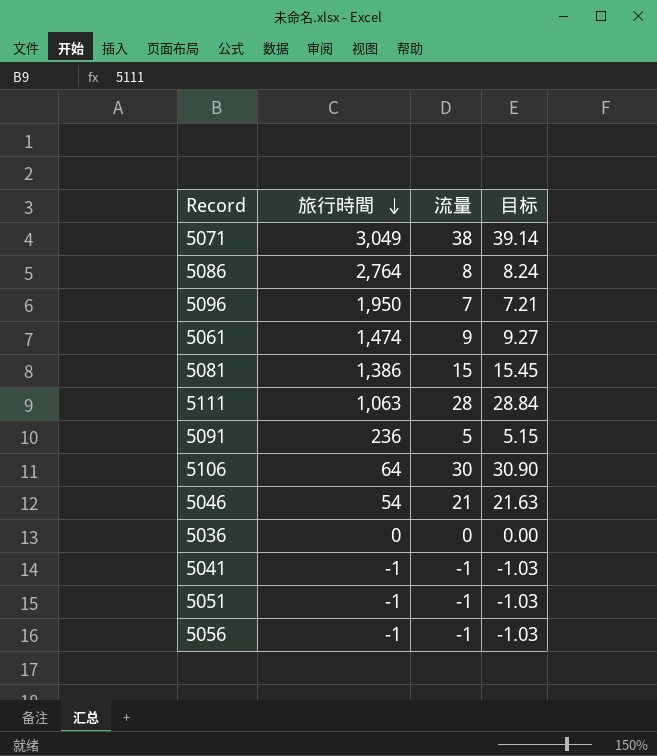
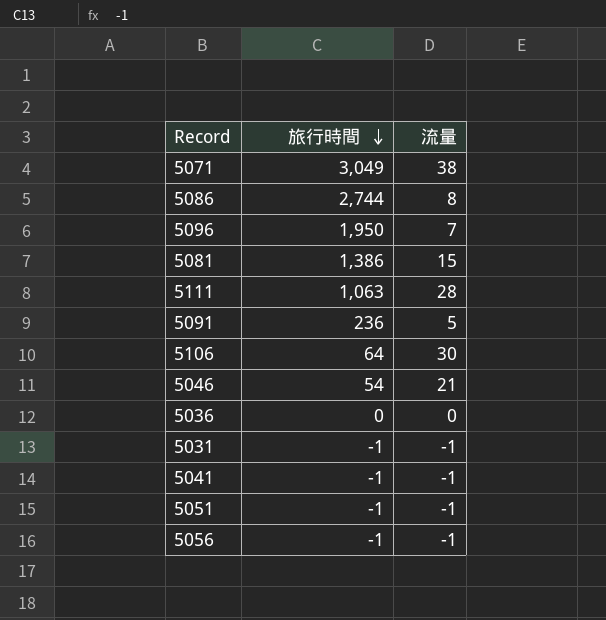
column 目标 | formula: [流量] * 1.03 -> none
row 5061: 1,474 | 9 | 9.27 -> none
5086 | 旅行時間: 2,764 -> 2,744
row 5031: none -> -1 | -1

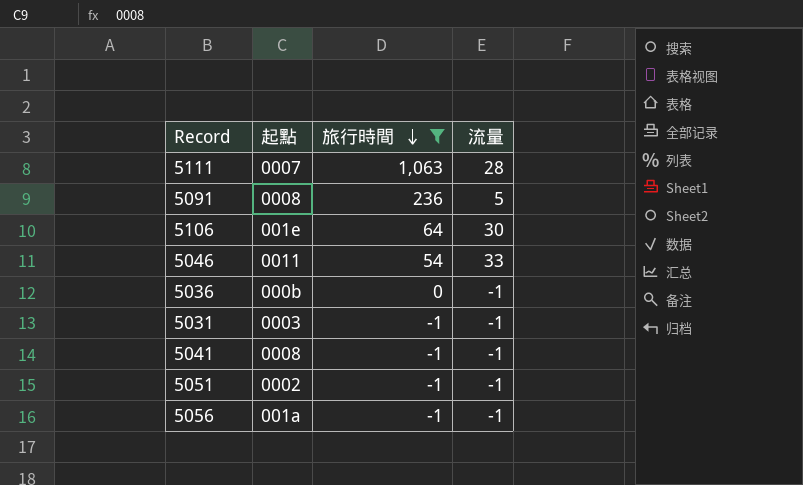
filter: none -> 旅行時間 <= 1,063
column 起點 | position: none -> 2
5046 | 流量: 21 -> 33
5036 | 流量: 0 -> -1

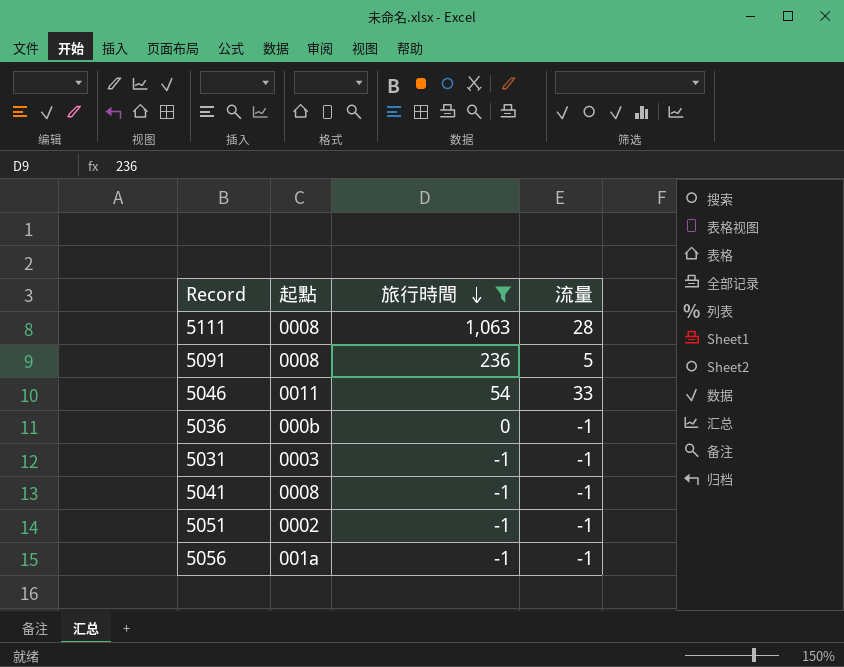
row 5106: 001e | 64 | 30 -> none
5111 | 起點: 0007 -> 0008

